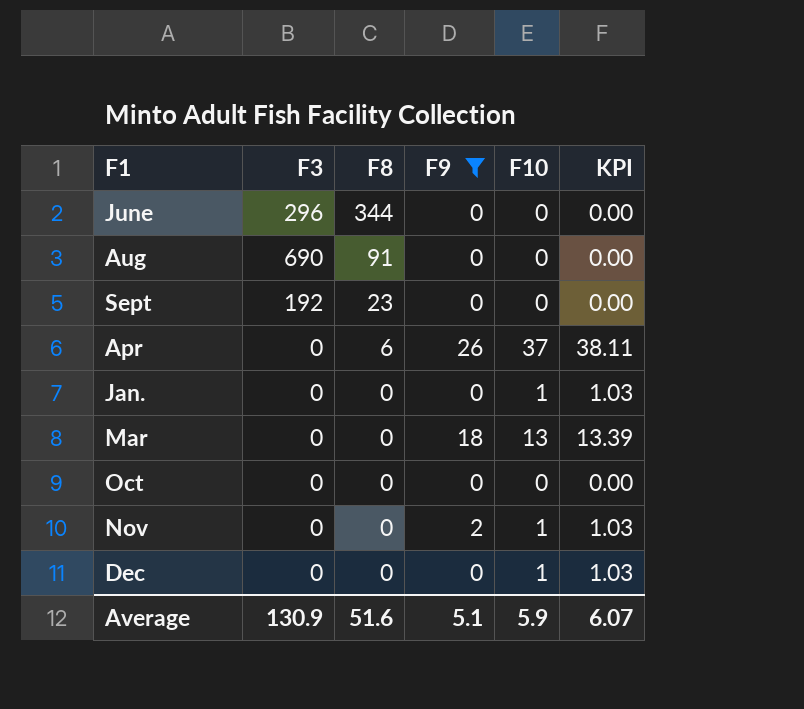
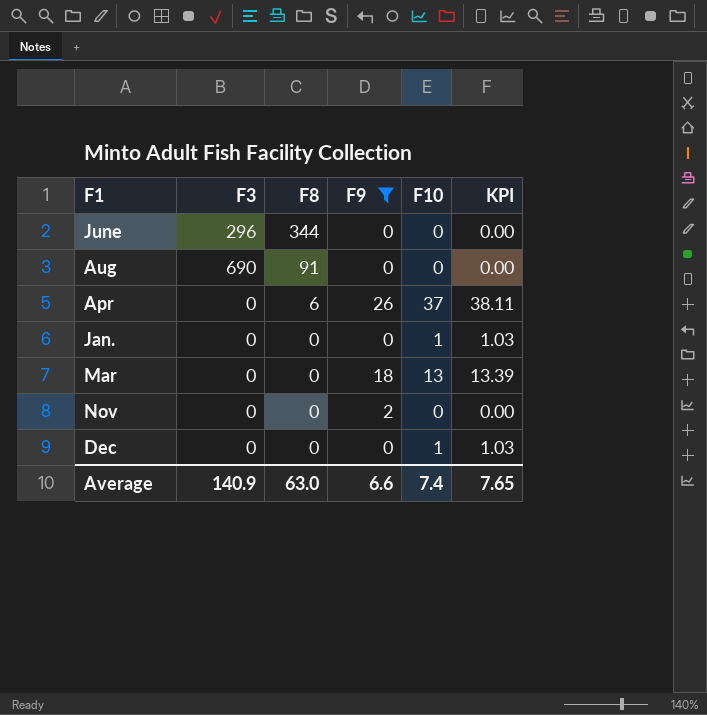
row Sept: 192 | 23 | 0 | 0 | 0.00 -> none
row Oct: 0 | 0 | 0 | 0 | 0.00 -> none
Nov | F10: 1 -> 0
Nov | KPI: 1.03 -> 0.00
Average | F3: 130.9 -> 140.9
Average | F8: 51.6 -> 63.0
Average | F9: 5.1 -> 6.6
Average | F10: 5.9 -> 7.4
Average | KPI: 6.07 -> 7.65

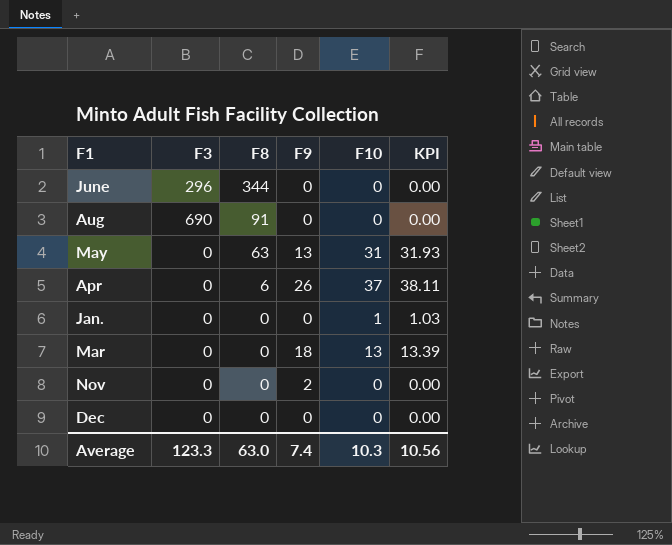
filter: F9 != 13 -> none
Dec | F10: 1 -> 0
Dec | KPI: 1.03 -> 0.00
Average | F3: 140.9 -> 123.3
Average | F9: 6.6 -> 7.4
Average | F10: 7.4 -> 10.3
Average | KPI: 7.65 -> 10.56

